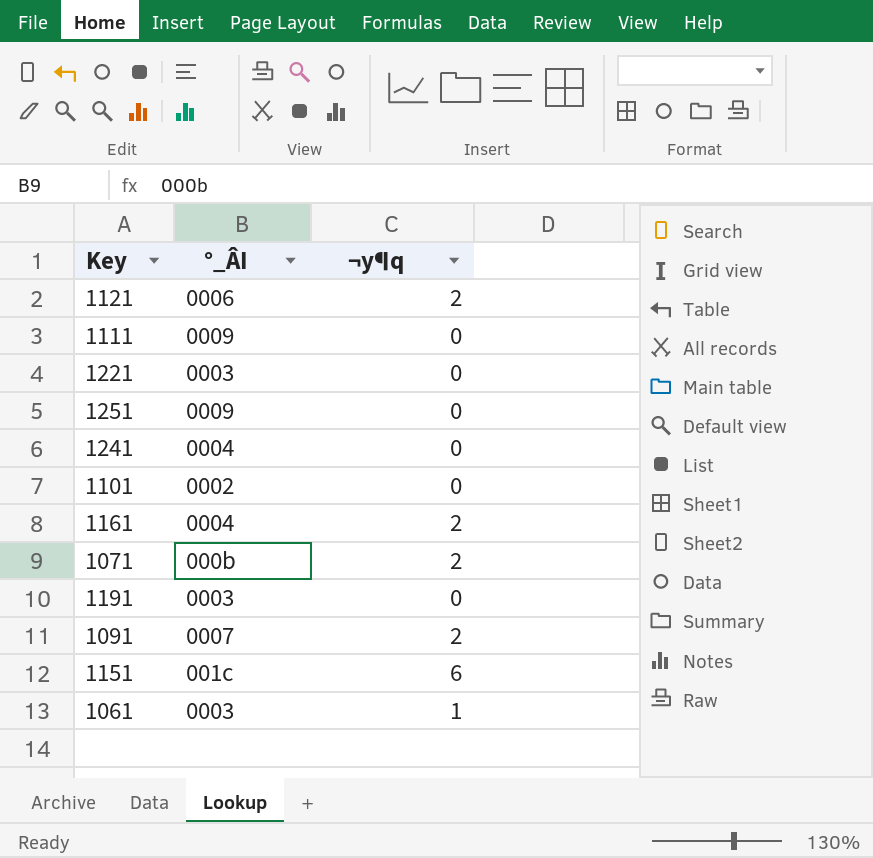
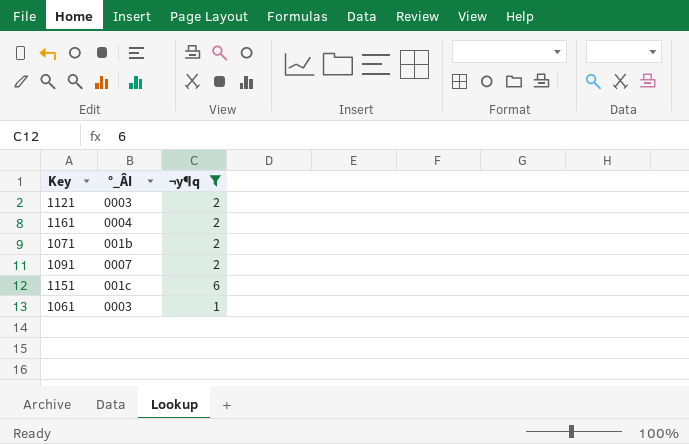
filter: none -> ¬y¶q != 0
1121 | °_ÂI: 0006 -> 0003
1071 | °_ÂI: 000b -> 001b

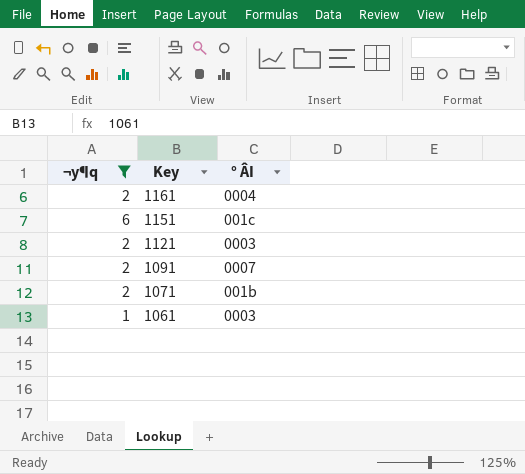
row order: none -> Key descending
column ¬y¶q | position: 3 -> 1
column name: °_ÂI -> ° ÂI

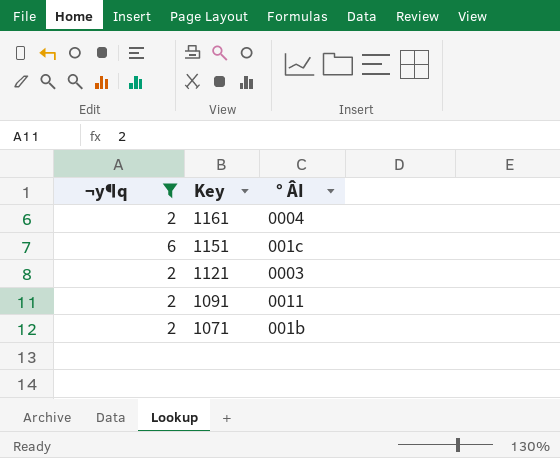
row 1061: 1 | 0003 -> none
1091 | ° ÂI: 0007 -> 0011

